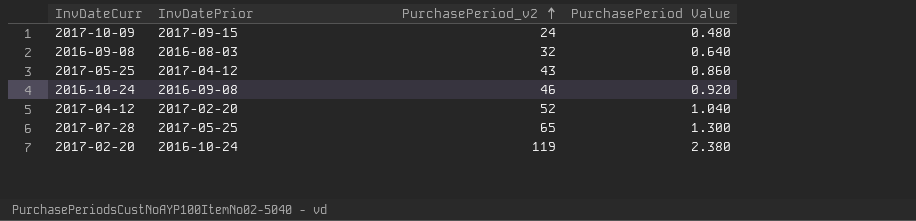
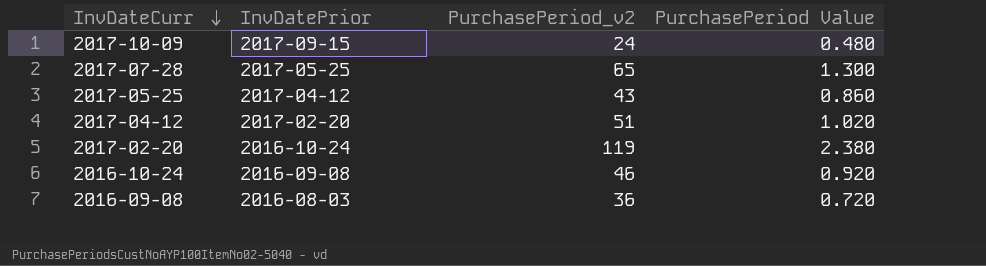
row order: PurchasePeriod_v2 ascending -> InvDateCurr descending
2017-04-12 | PurchasePeriod_v2: 52 -> 51
2017-04-12 | PurchasePeriod Value: 1.040 -> 1.020
2016-09-08 | PurchasePeriod_v2: 32 -> 36
2016-09-08 | PurchasePeriod Value: 0.640 -> 0.720

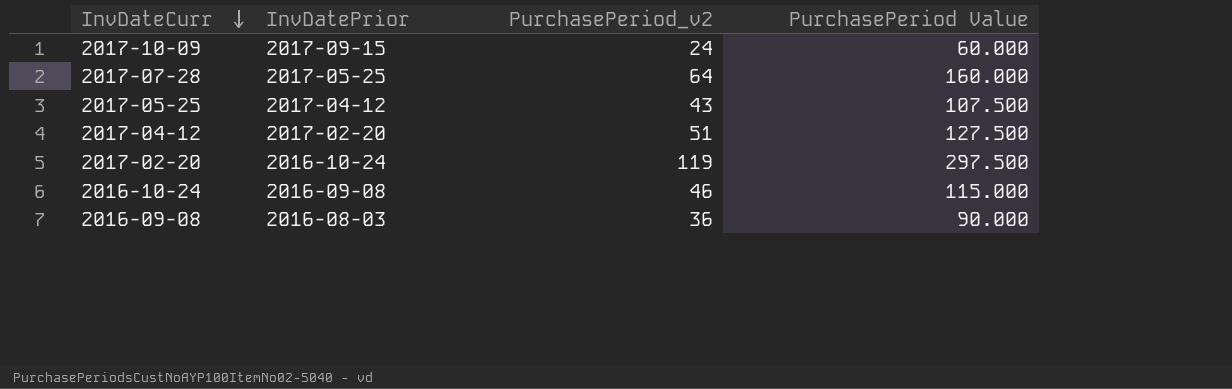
column PurchasePeriod Value | formula: [PurchasePeriod_v2] * 0.02 -> [PurchasePeriod_v2] * 2.5
2017-07-28 | PurchasePeriod_v2: 65 -> 64

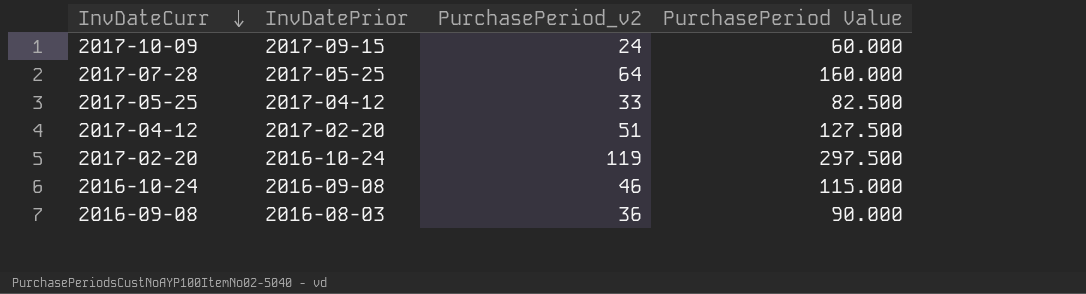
2017-05-25 | PurchasePeriod_v2: 43 -> 33
2017-05-25 | PurchasePeriod Value: 107.500 -> 82.500

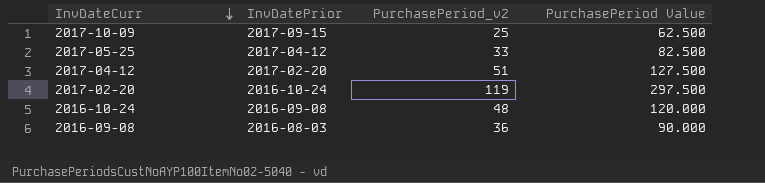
row 2017-07-28: 2017-05-25 | 64 | 160.000 -> none
2017-10-09 | PurchasePeriod_v2: 24 -> 25
2017-10-09 | PurchasePeriod Value: 60.000 -> 62.500
2016-10-24 | PurchasePeriod_v2: 46 -> 48
2016-10-24 | PurchasePeriod Value: 115.000 -> 120.000

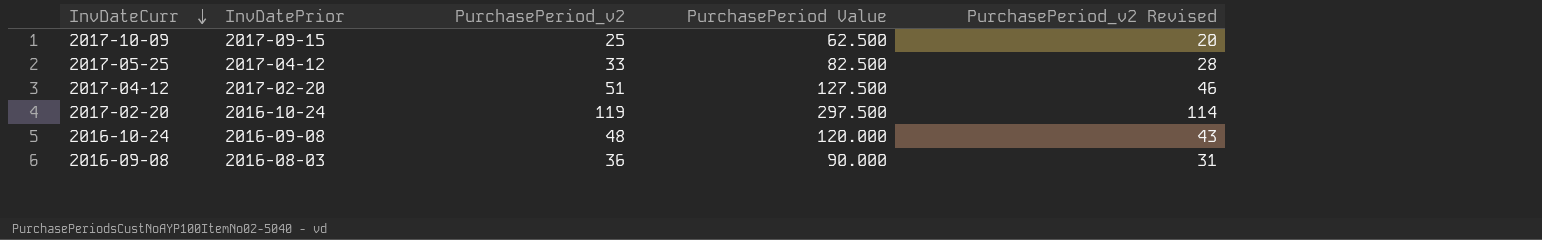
column PurchasePeriod_v2 Revised | formula: none -> [PurchasePeriod_v2] - 5

